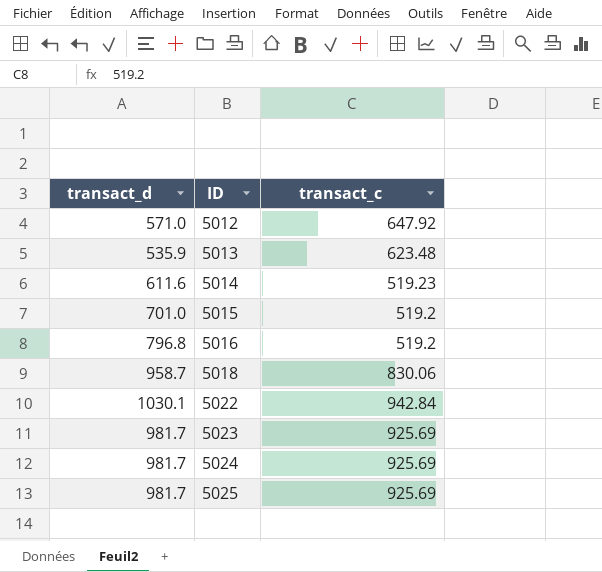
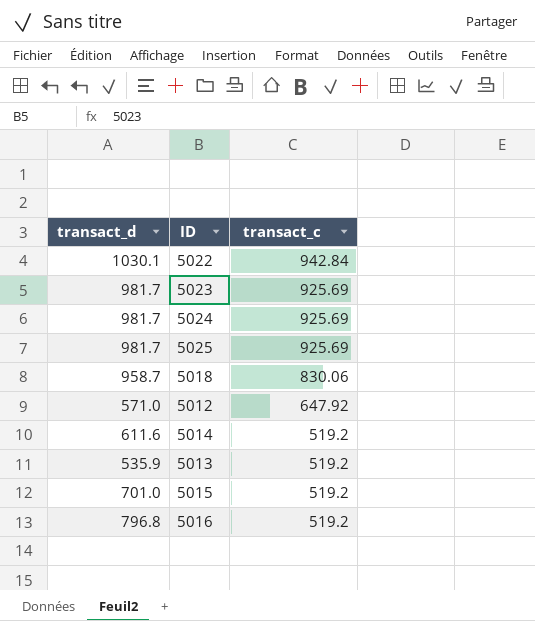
row order: ID ascending -> transact_c descending
5014 | transact_c: 519.23 -> 519.2
5013 | transact_c: 623.48 -> 519.2

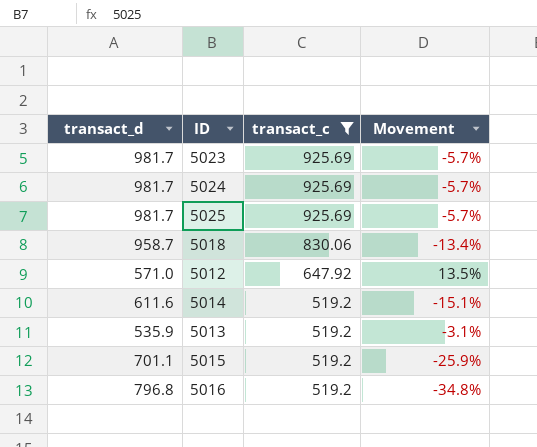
filter: none -> transact_c != 942.84
column Movement | formula: none -> ([transact_c] - [transact_d]) / [transact_d]
5015 | transact_d: 701.0 -> 701.1

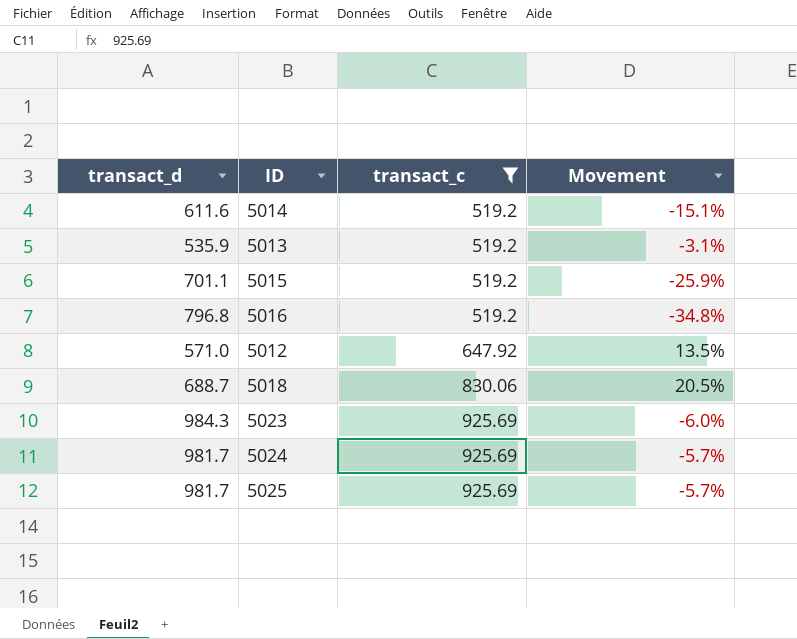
row order: transact_c descending -> transact_c ascending
5018 | transact_d: 958.7 -> 688.7
5018 | Movement: -13.4% -> 20.5%
5023 | transact_d: 981.7 -> 984.3
5023 | Movement: -5.7% -> -6.0%

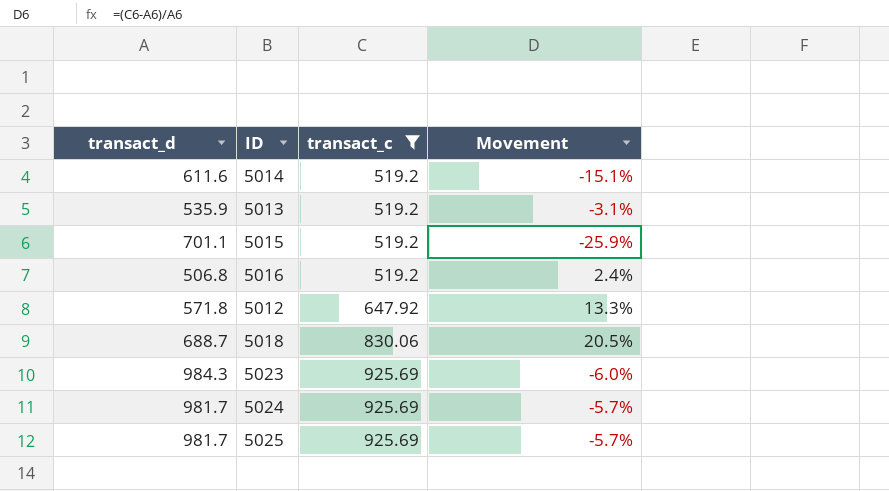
5016 | transact_d: 796.8 -> 506.8
5016 | Movement: -34.8% -> 2.4%
5012 | transact_d: 571.0 -> 571.8
5012 | Movement: 13.5% -> 13.3%

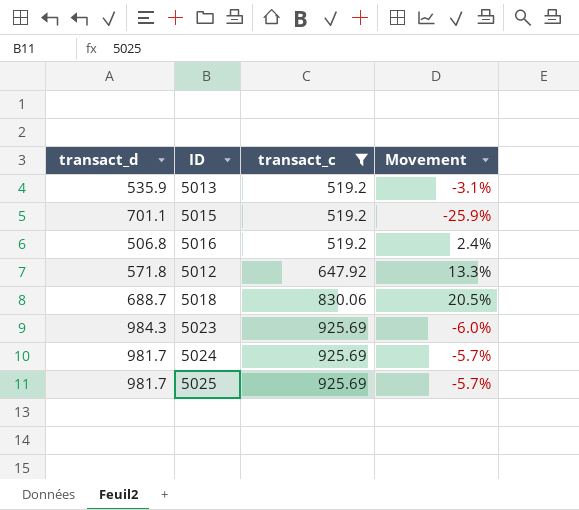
row 5014: 611.6 | 519.2 | -15.1% -> none

